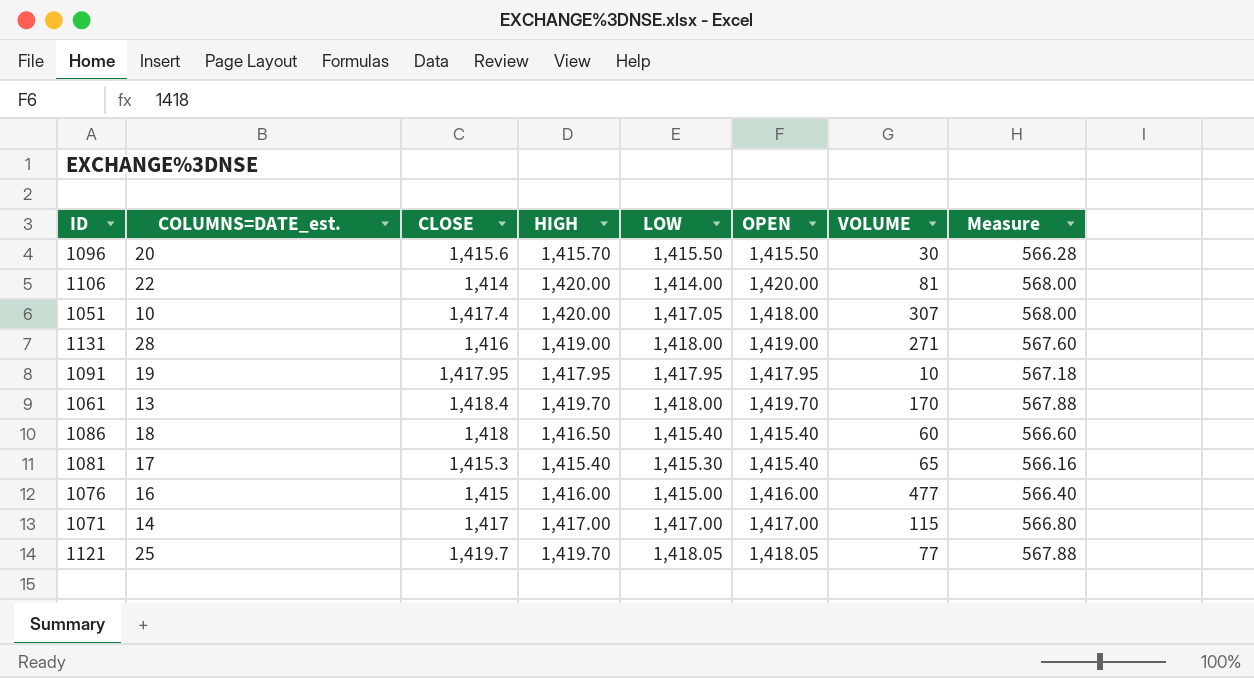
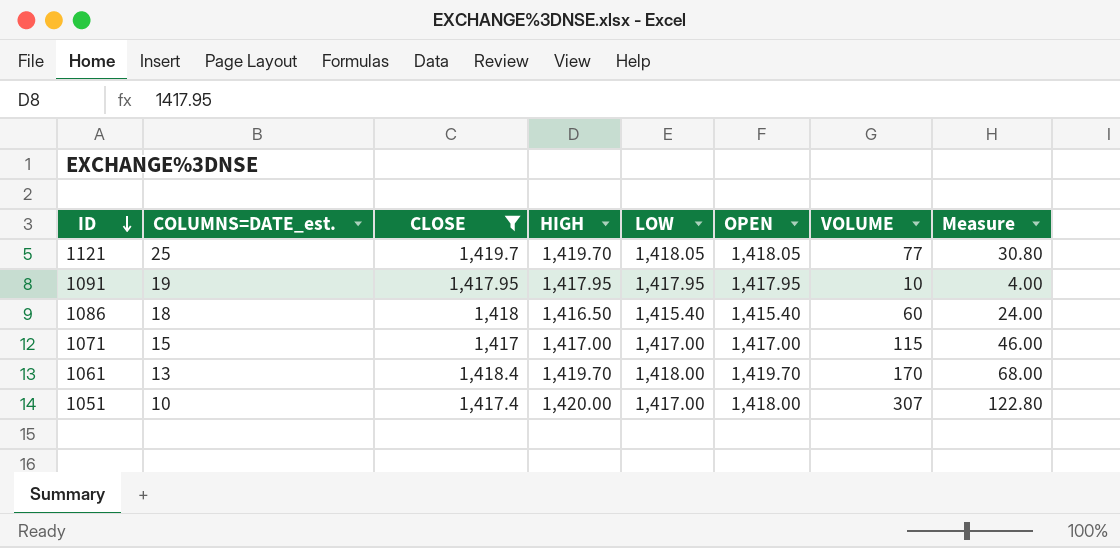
filter: none -> CLOSE >= 1,417
row order: none -> ID descending
column Measure | formula: [HIGH] * 0.4 -> [VOLUME] * 0.4
1071 | COLUMNS=DATE_est.: 14 -> 15
1051 | LOW: 1,417.05 -> 1,417.00

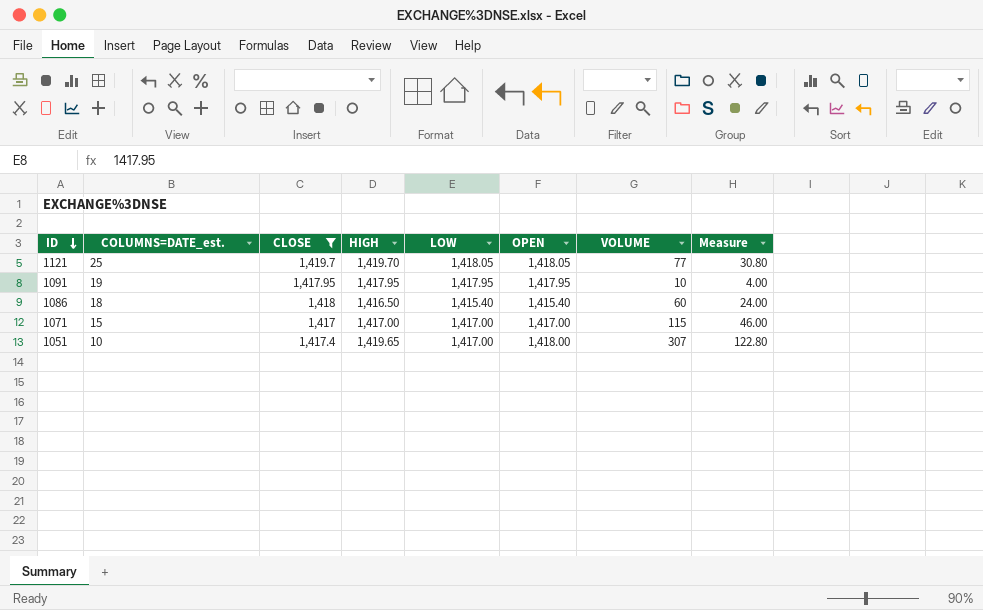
row 1061: 13 | 1,418.4 | 1,419.70 | 1,418.00 | 1,419.70 | 170 | 68.00 -> none
1051 | HIGH: 1,420.00 -> 1,419.65

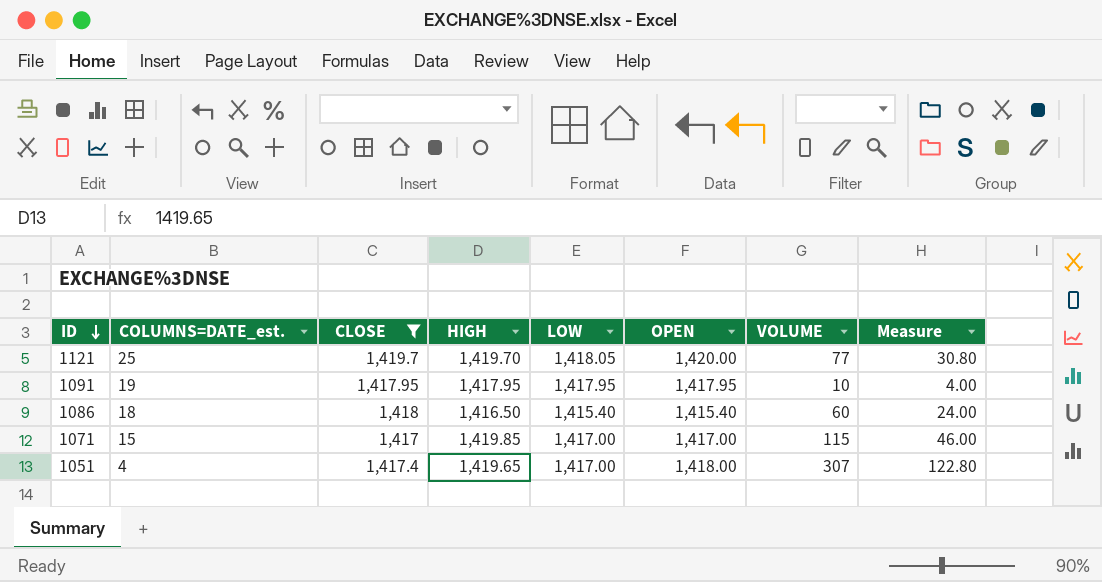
1121 | OPEN: 1,418.05 -> 1,420.00
1071 | HIGH: 1,417.00 -> 1,419.85
1051 | COLUMNS=DATE_est.: 10 -> 4

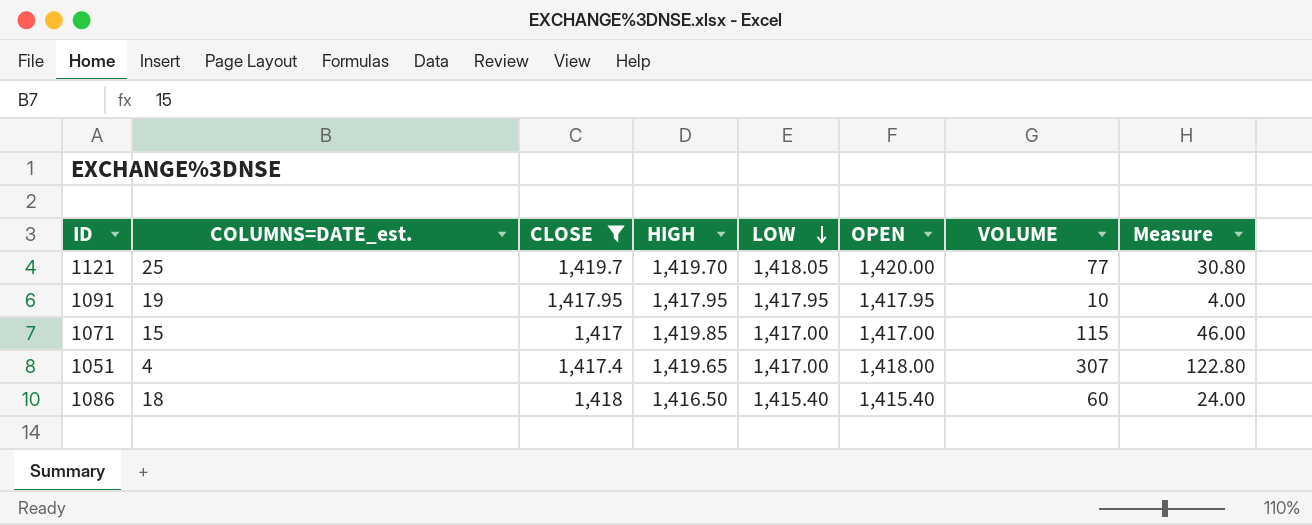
row order: ID descending -> LOW descending

